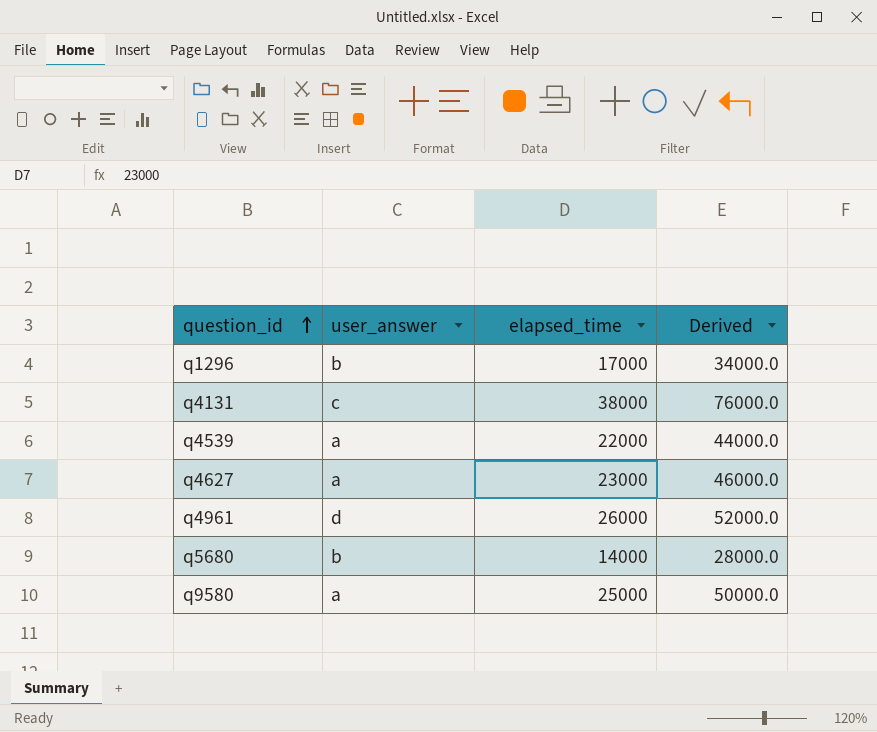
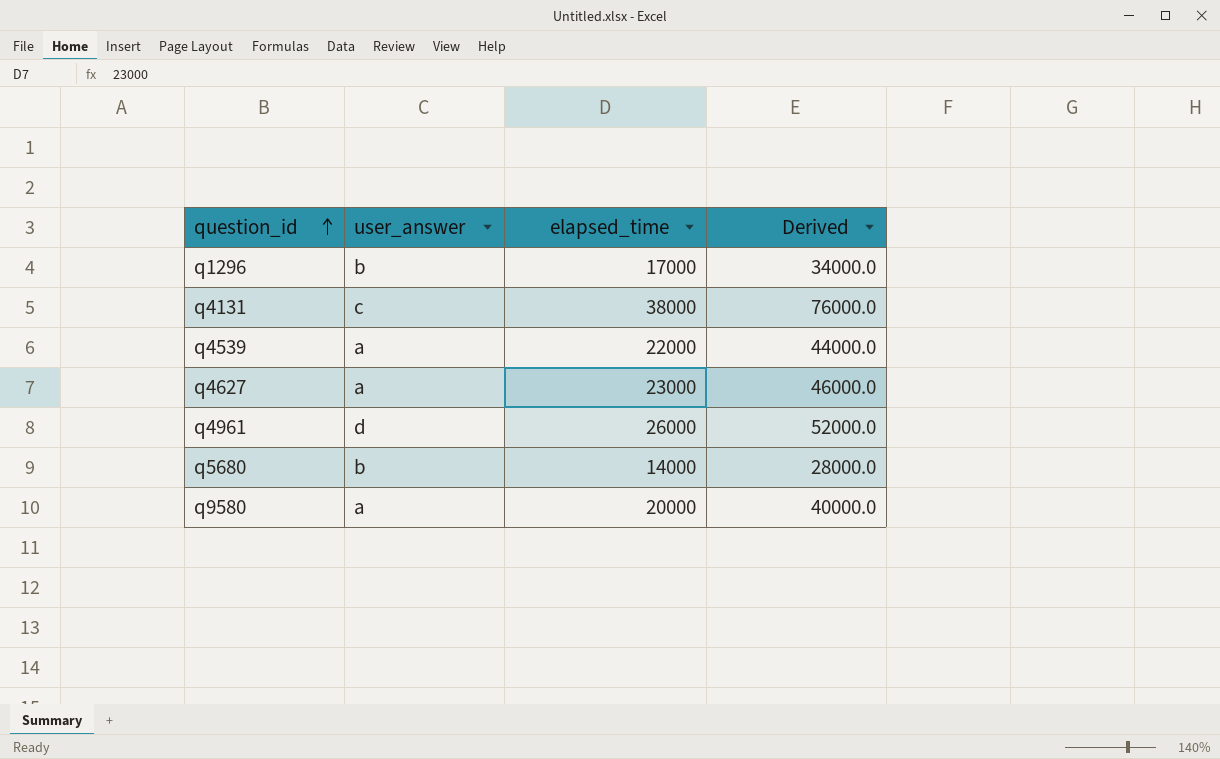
q9580 | elapsed_time: 25000 -> 20000
q9580 | Derived: 50000.0 -> 40000.0

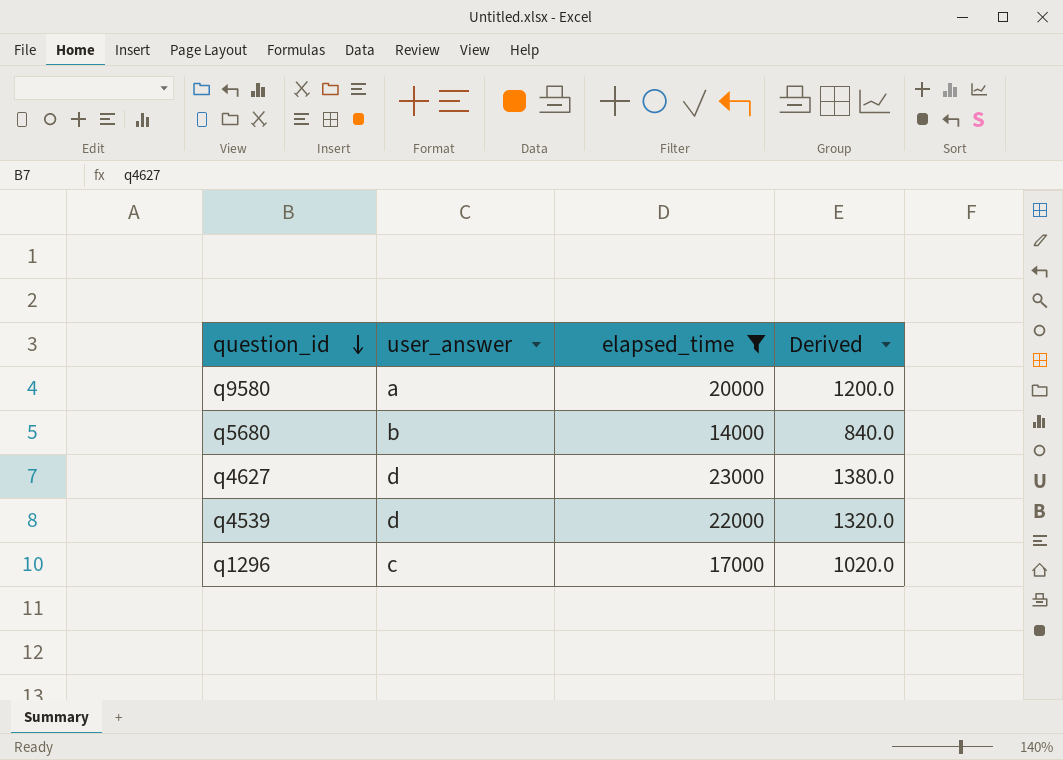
filter: none -> elapsed_time <= 23000
row order: question_id ascending -> question_id descending
column Derived | formula: [elapsed_time] * 2 -> [elapsed_time] * 0.06
q4627 | user_answer: a -> d
q4539 | user_answer: a -> d
q1296 | user_answer: b -> c

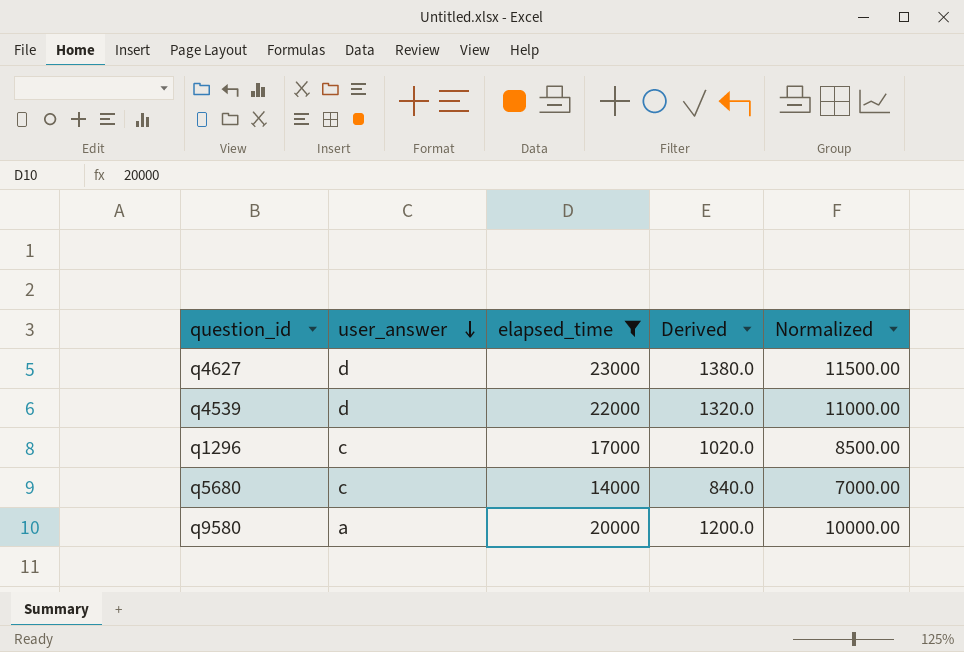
row order: question_id descending -> user_answer descending
column Normalized | formula: none -> [elapsed_time] * 0.5
q5680 | user_answer: b -> c

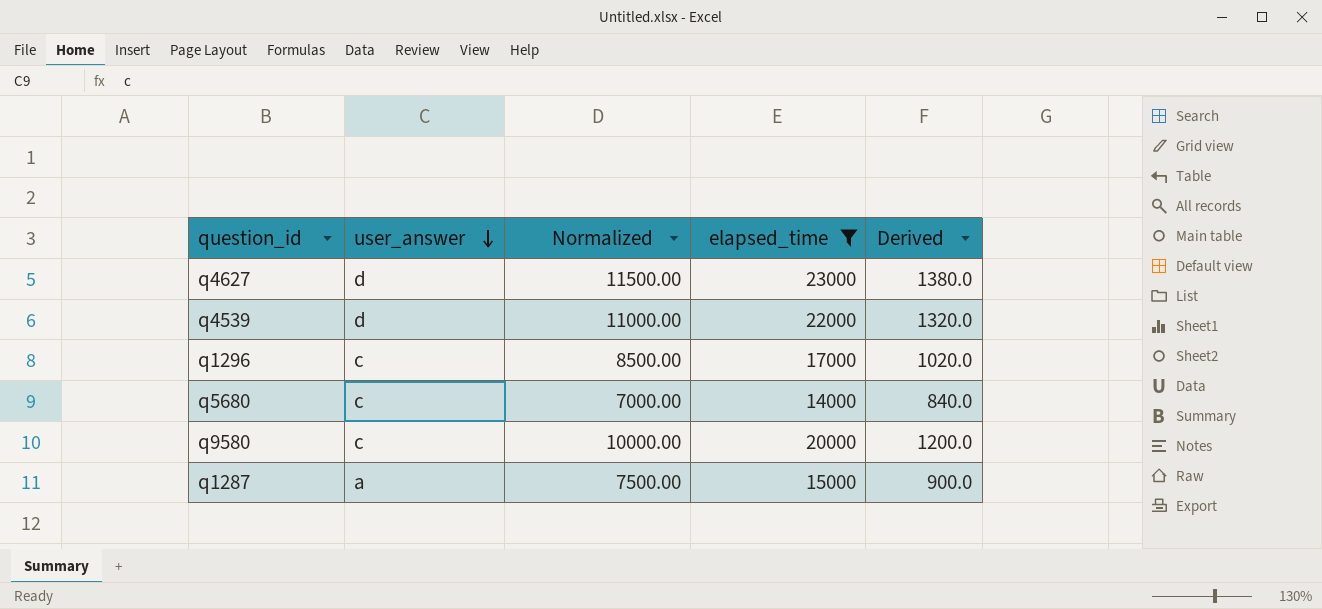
column Normalized | position: 5 -> 3
q9580 | user_answer: a -> c
row q1287: none -> a | 7500.00 | 15000 | 900.0

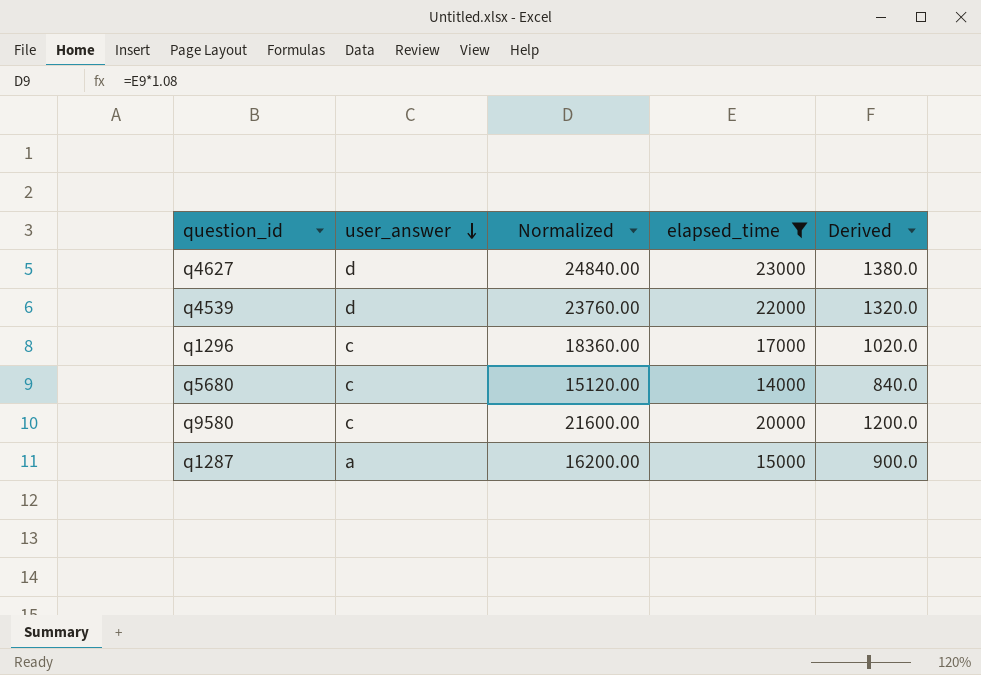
column Normalized | formula: [elapsed_time] * 0.5 -> [elapsed_time] * 1.08

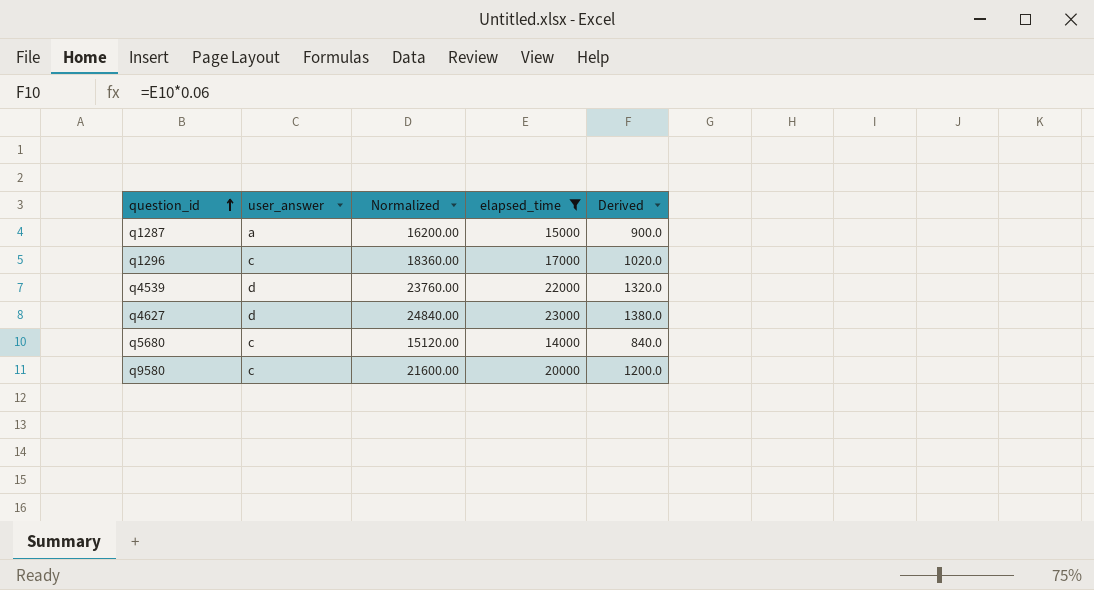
row order: user_answer descending -> question_id ascending

